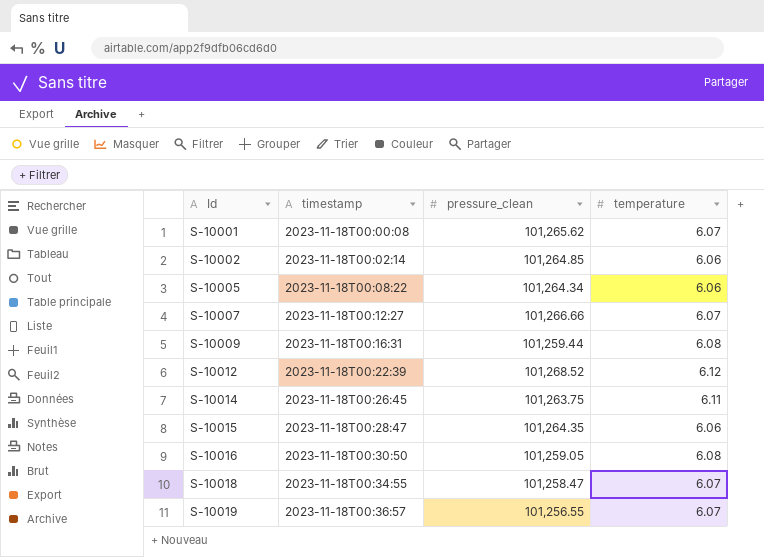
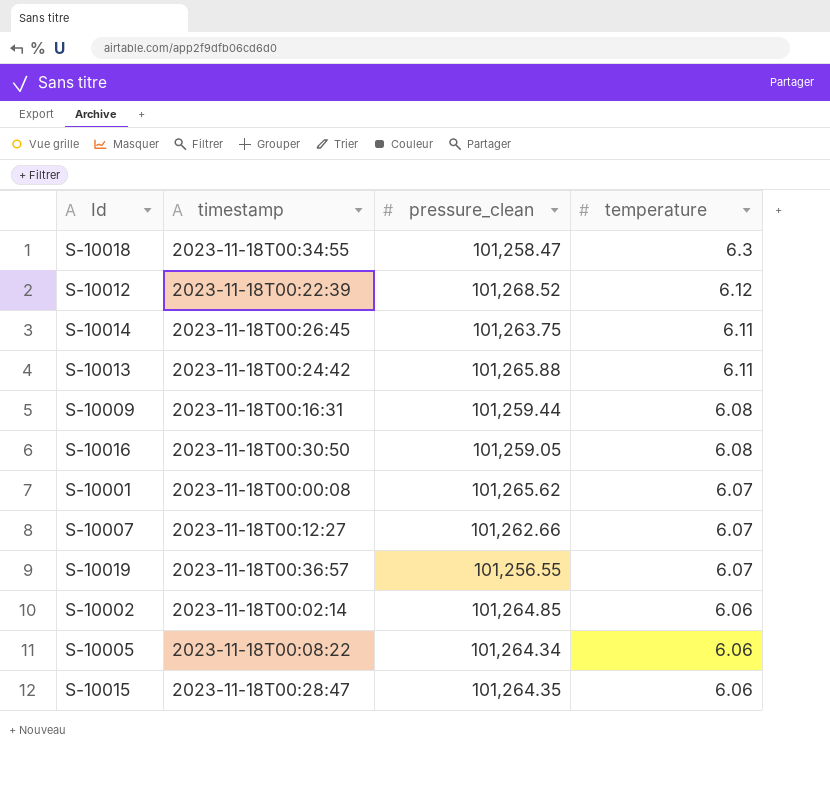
row order: Id ascending -> temperature descending
S-10018 | temperature: 6.07 -> 6.3
row S-10013: none -> 2023-11-18T00:24:42 | 101,265.88 | 6.11
S-10007 | pressure_clean: 101,266.66 -> 101,262.66

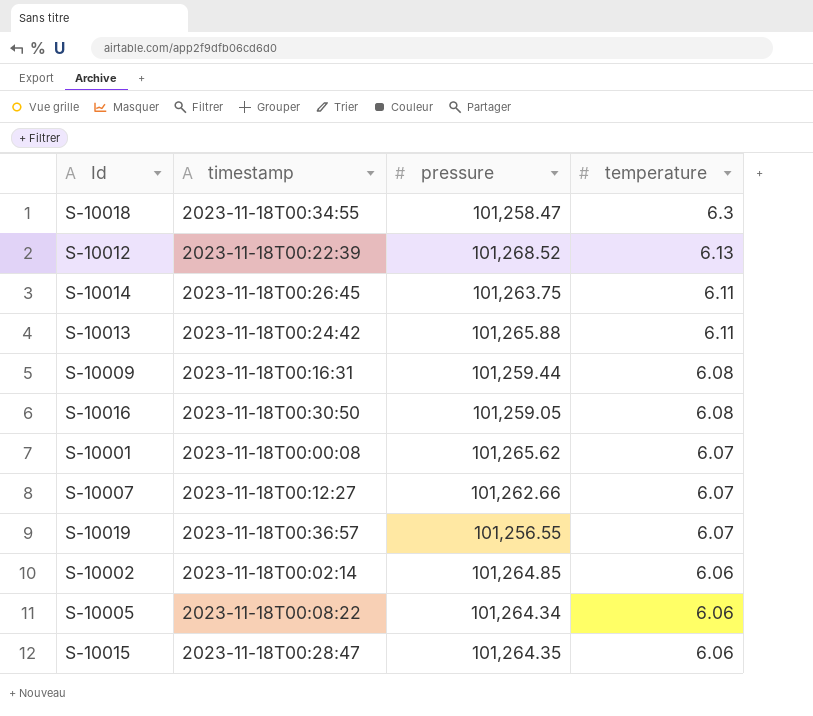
column name: pressure_clean -> pressure
S-10012 | temperature: 6.12 -> 6.13

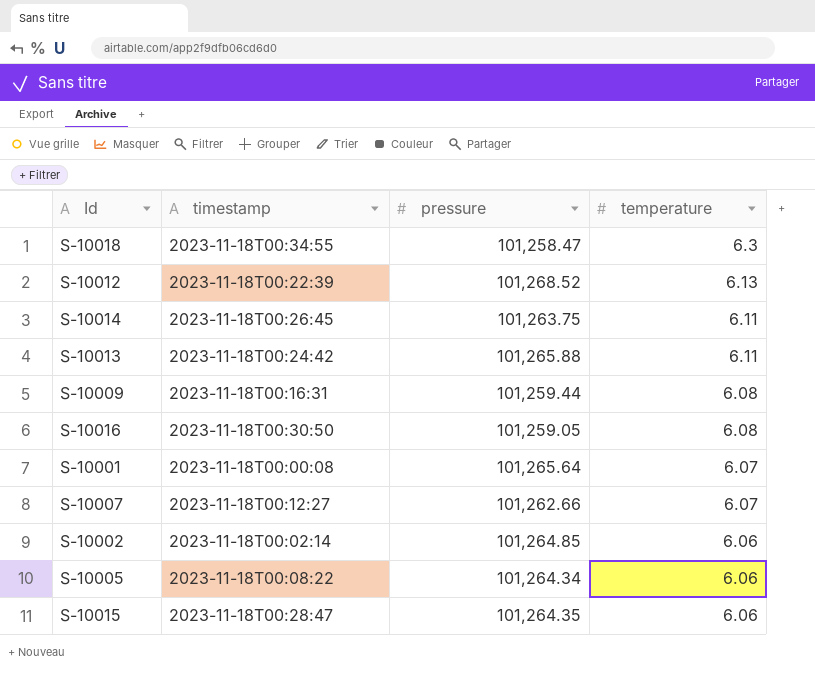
row S-10019: 2023-11-18T00:36:57 | 101,256.55 | 6.07 -> none
S-10001 | pressure: 101,265.62 -> 101,265.64

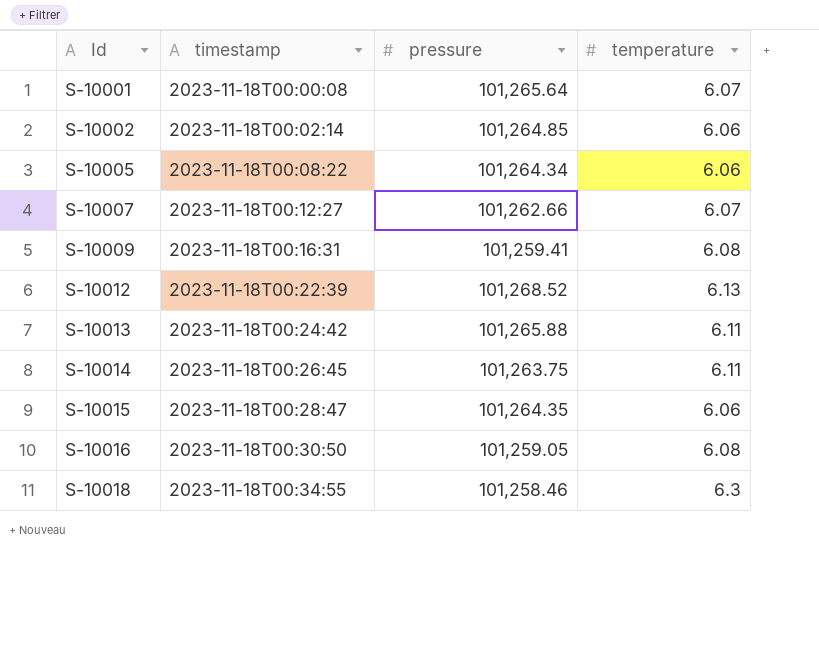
row order: temperature descending -> Id ascending
S-10009 | pressure: 101,259.44 -> 101,259.41
S-10018 | pressure: 101,258.47 -> 101,258.46

